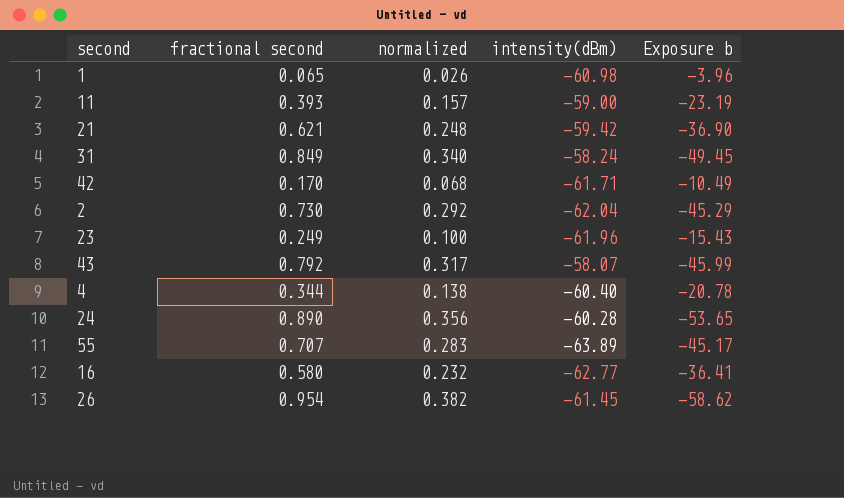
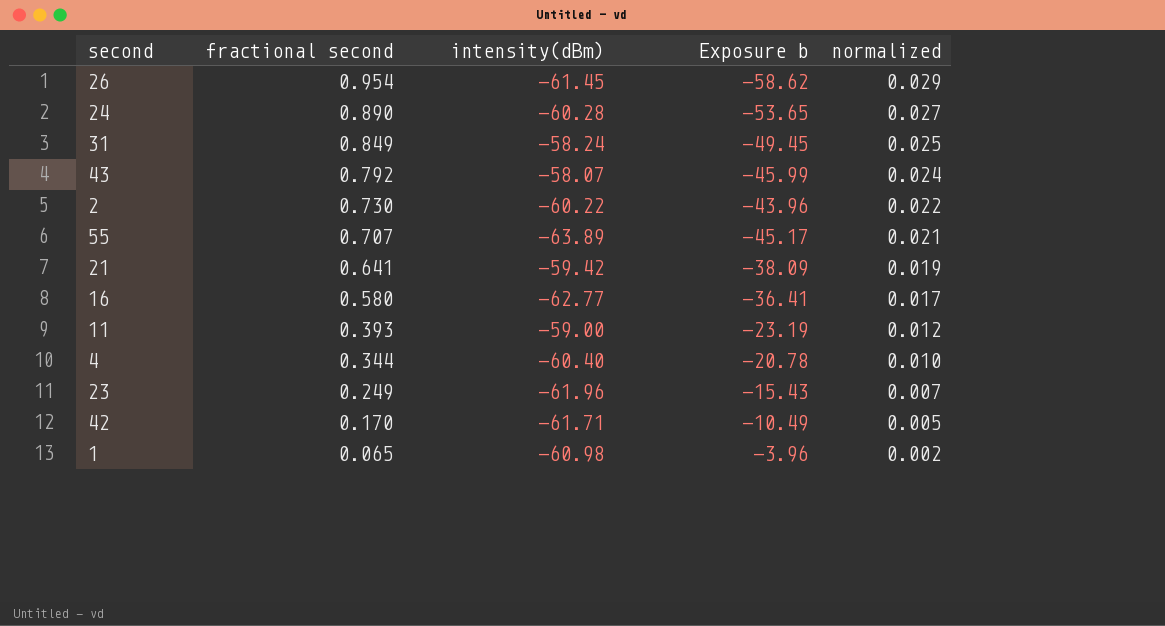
row order: none -> fractional second descending
column normalized | formula: [fractional second] * 0.4 -> [fractional second] * 0.03
column normalized | position: 3 -> 5
2 | intensity(dBm): -62.04 -> -60.22
2 | Exposure b: -45.29 -> -43.96
21 | fractional second: 0.621 -> 0.641
21 | Exposure b: -36.90 -> -38.09

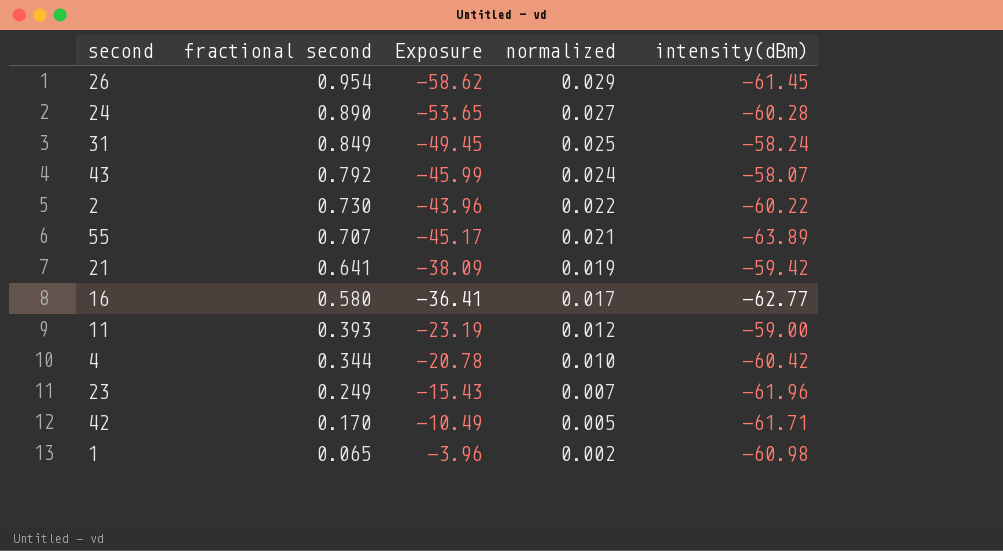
column name: Exposure b -> Exposure
column intensity(dBm) | position: 3 -> 5
4 | intensity(dBm): -60.40 -> -60.42

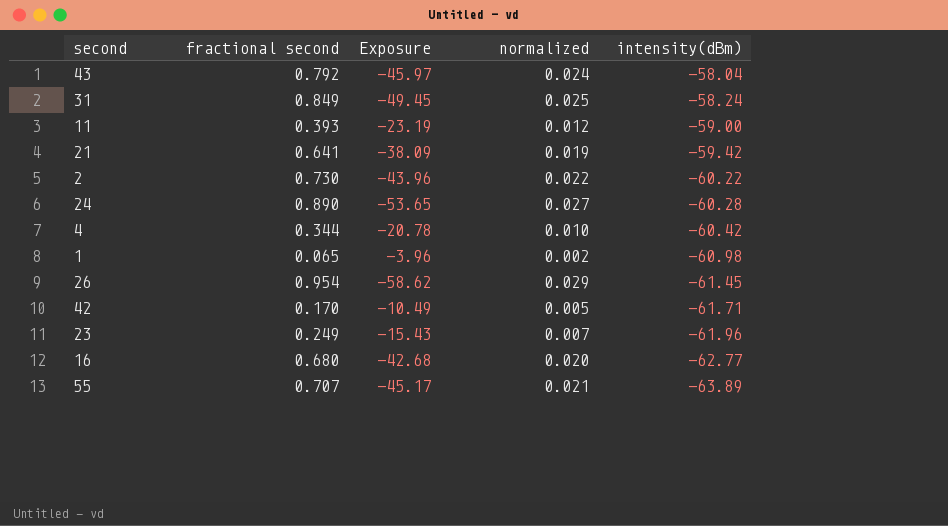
row order: fractional second descending -> intensity(dBm) descending
43 | Exposure: -45.99 -> -45.97
43 | intensity(dBm): -58.07 -> -58.04
16 | fractional second: 0.580 -> 0.680
16 | Exposure: -36.41 -> -42.68
16 | normalized: 0.017 -> 0.020

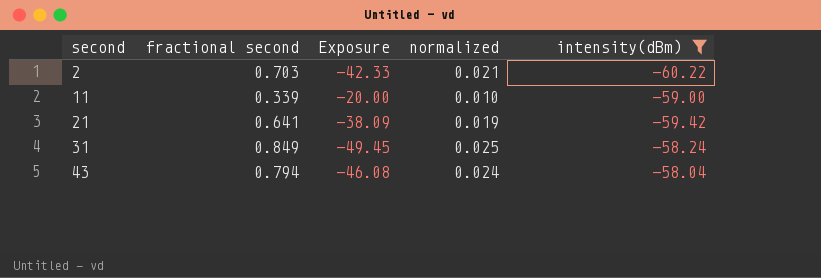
filter: none -> intensity(dBm) >= -60.22
row order: intensity(dBm) descending -> second ascending
2 | fractional second: 0.730 -> 0.703
2 | Exposure: -43.96 -> -42.33
2 | normalized: 0.022 -> 0.021
11 | fractional second: 0.393 -> 0.339
11 | Exposure: -23.19 -> -20.00
11 | normalized: 0.012 -> 0.010
43 | fractional second: 0.792 -> 0.794
43 | Exposure: -45.97 -> -46.08

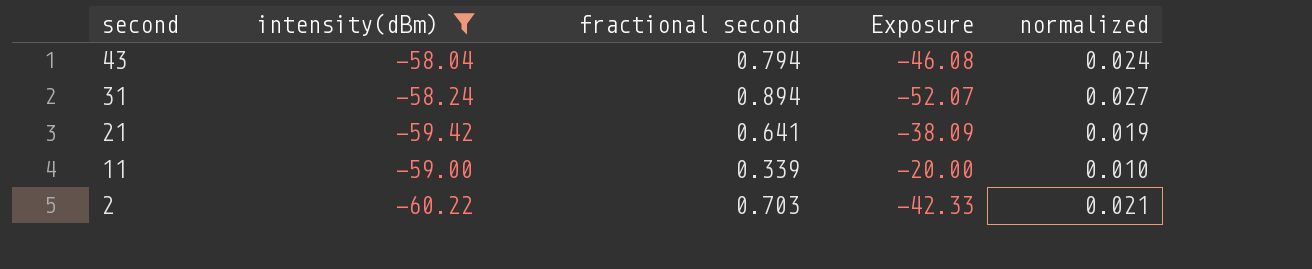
row order: second ascending -> second descending
column intensity(dBm) | position: 5 -> 2
31 | fractional second: 0.849 -> 0.894
31 | Exposure: -49.45 -> -52.07
31 | normalized: 0.025 -> 0.027

